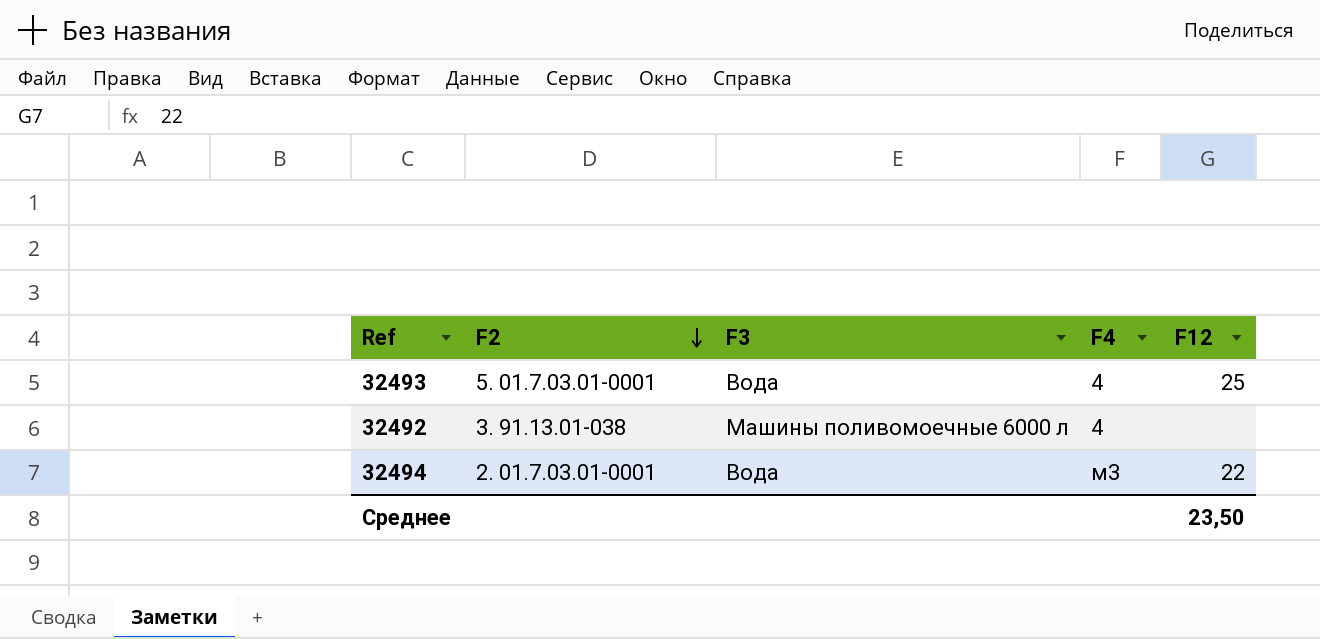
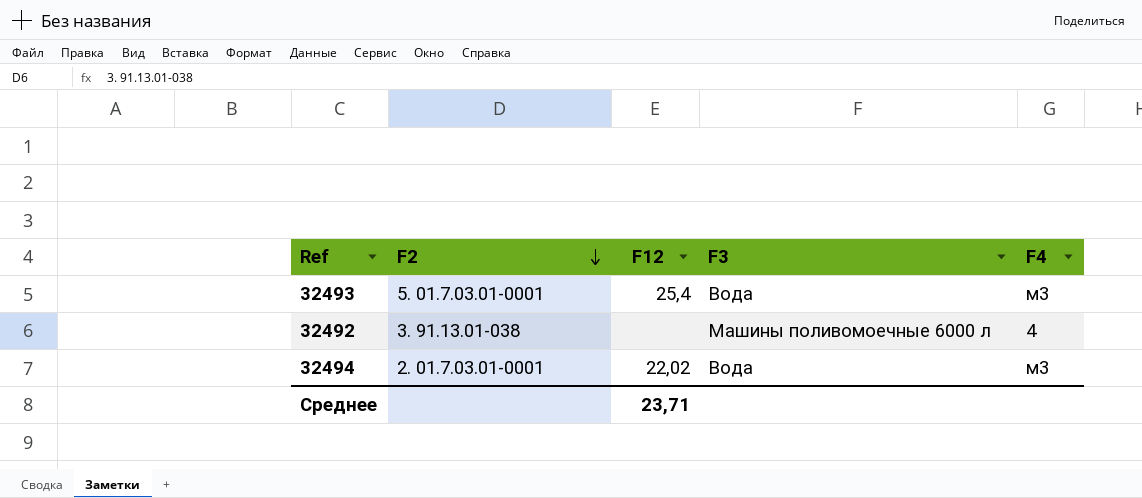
column F12 | position: 5 -> 3
32493 | F12: 25 -> 25,4
32493 | F4: 4 -> м3
32494 | F12: 22 -> 22,02
Среднее | F12: 23,50 -> 23,71

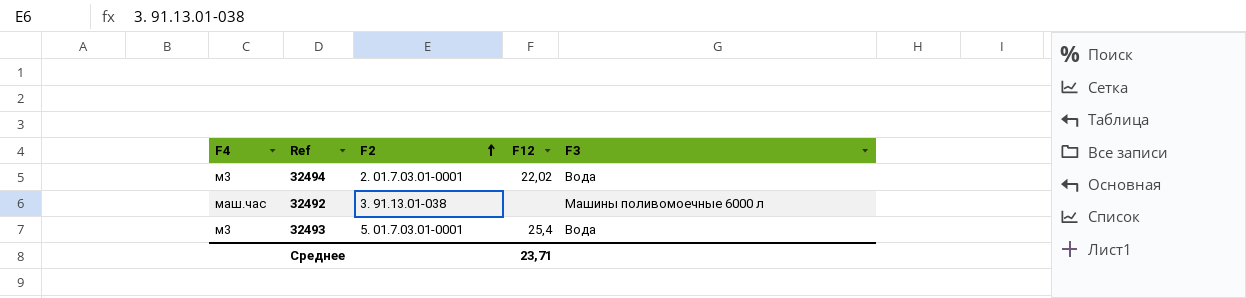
row order: F2 descending -> F2 ascending
column F4 | position: 5 -> 1
32492 | F4: 4 -> маш.час

